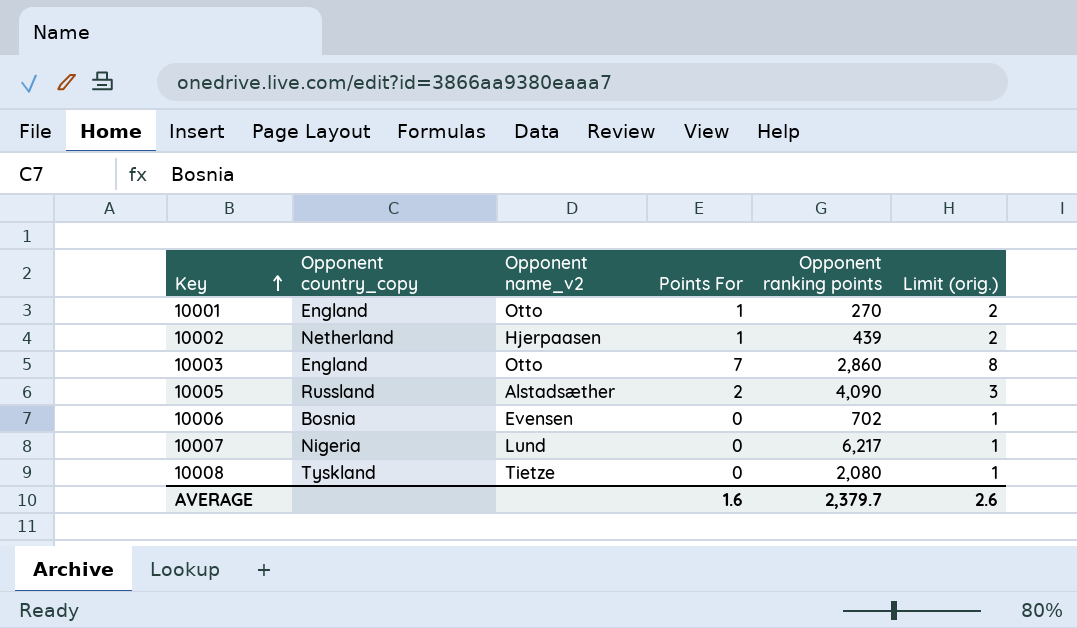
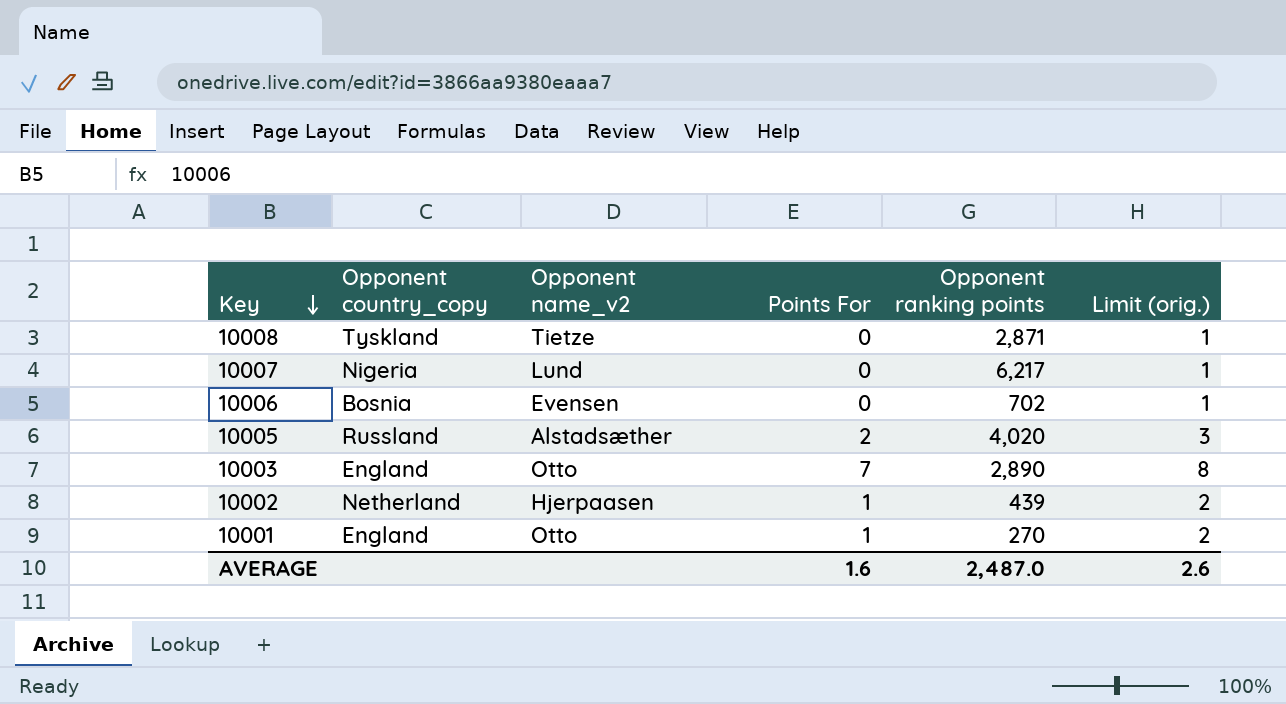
row order: Key ascending -> Key descending
10008 | Opponent ranking points: 2,080 -> 2,871
10005 | Opponent ranking points: 4,090 -> 4,020
10003 | Opponent ranking points: 2,860 -> 2,890
AVERAGE | Opponent ranking points: 2,379.7 -> 2,487.0

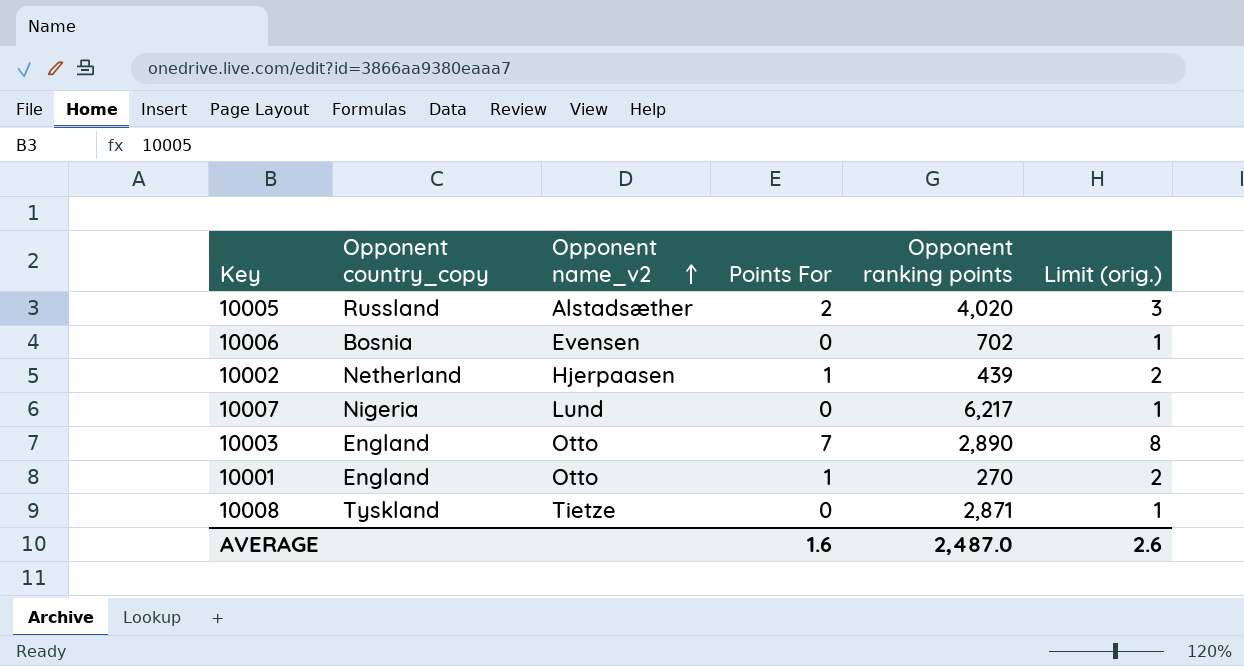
row order: Key descending -> Opponent name_v2 ascending

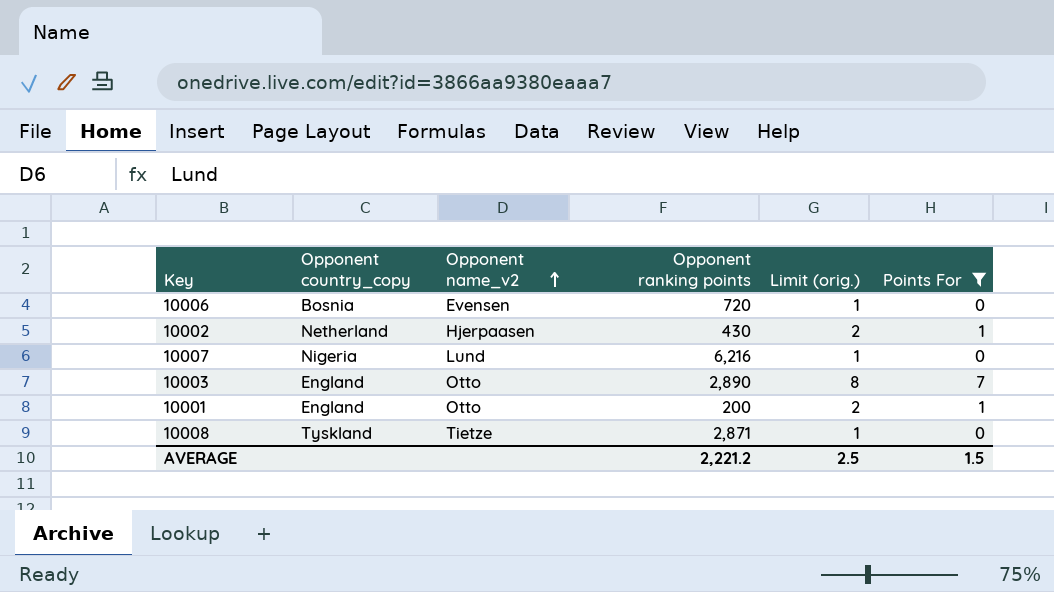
filter: none -> Points For != 2
column Points For | position: 4 -> 6
10006 | Opponent ranking points: 702 -> 720
10002 | Opponent ranking points: 439 -> 430
10007 | Opponent ranking points: 6,217 -> 6,216
10001 | Opponent ranking points: 270 -> 200
AVERAGE | Opponent ranking points: 2,487.0 -> 2,221.2
AVERAGE | Limit (orig.): 2.6 -> 2.5
AVERAGE | Points For: 1.6 -> 1.5

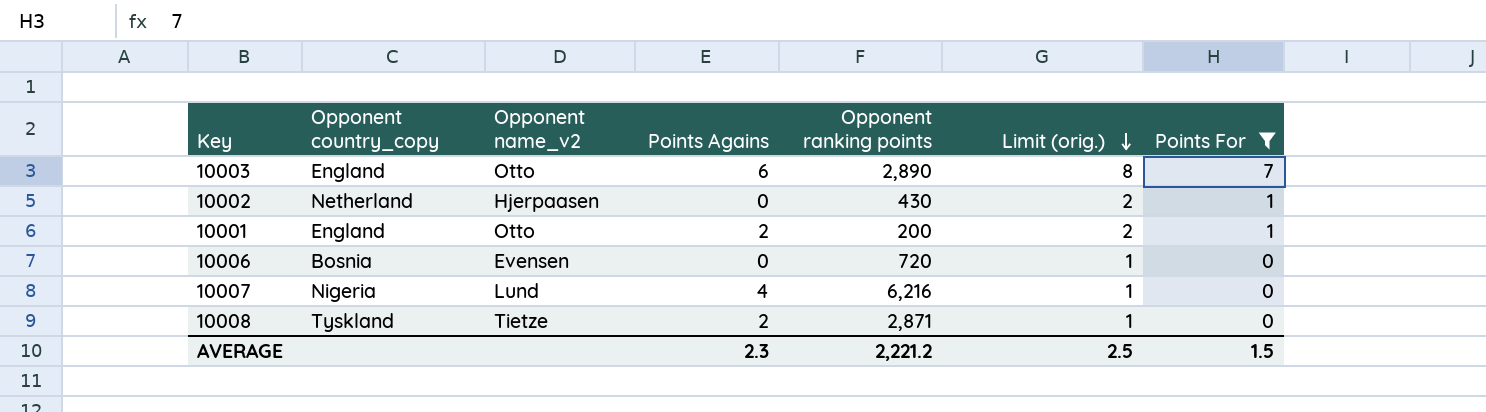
row order: Opponent name_v2 ascending -> Limit (orig.) descending
column Points Agains | position: none -> 4

